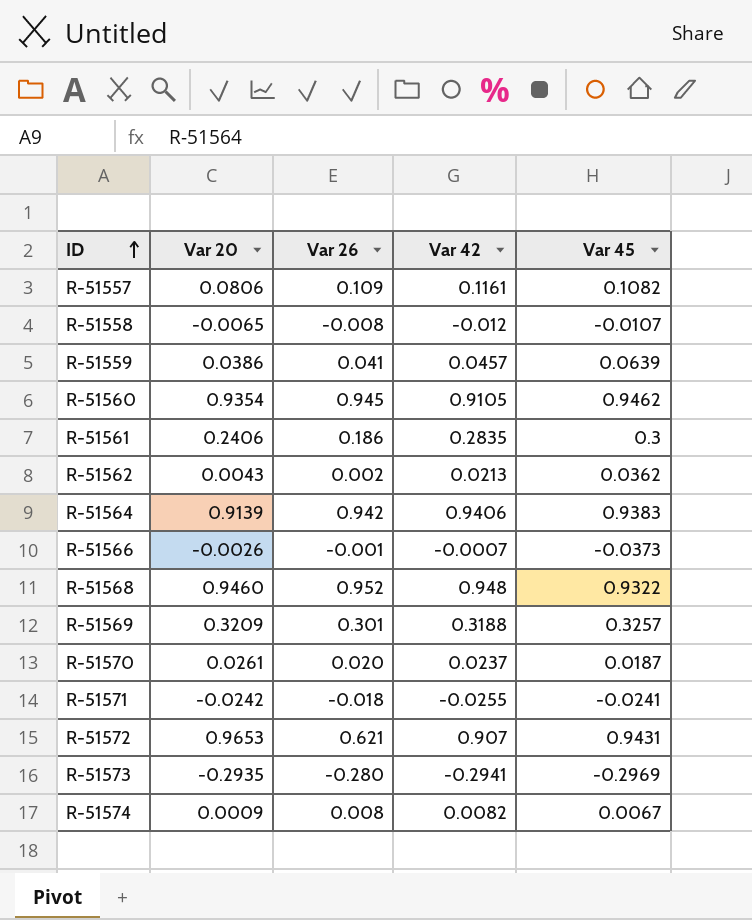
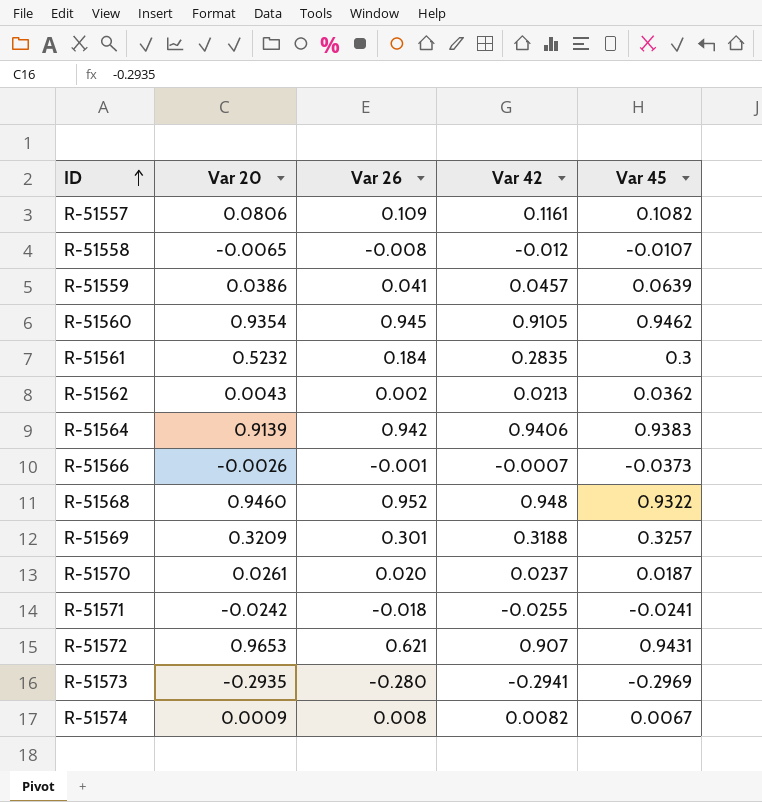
R-51561 | Var 20: 0.2406 -> 0.5232
R-51561 | Var 26: 0.186 -> 0.184

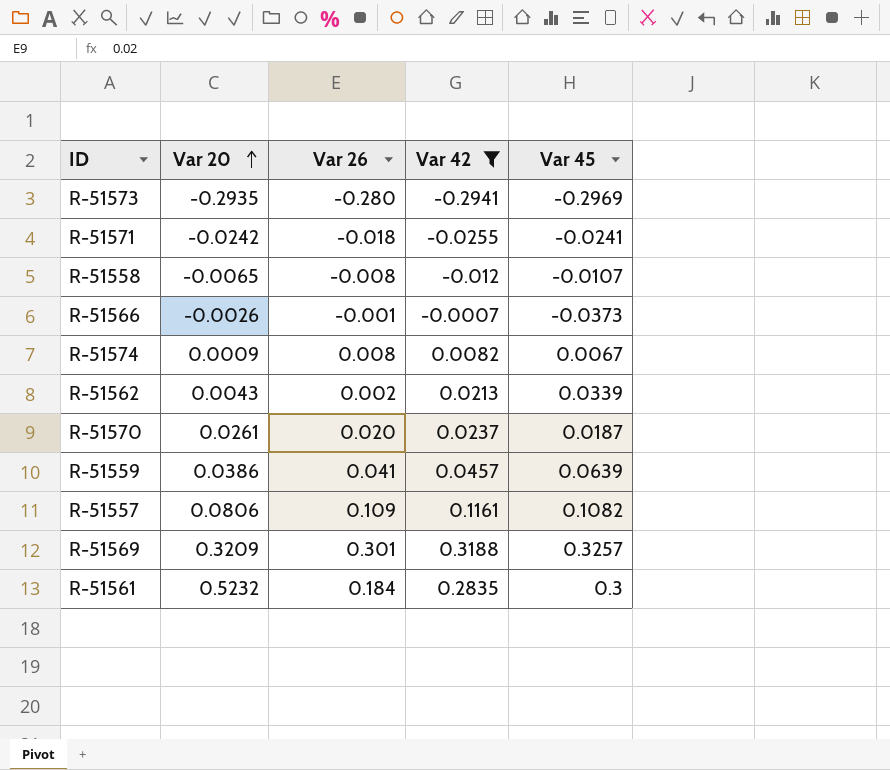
filter: none -> Var 42 <= 0.3188
row order: ID ascending -> Var 20 ascending
R-51562 | Var 45: 0.0362 -> 0.0339

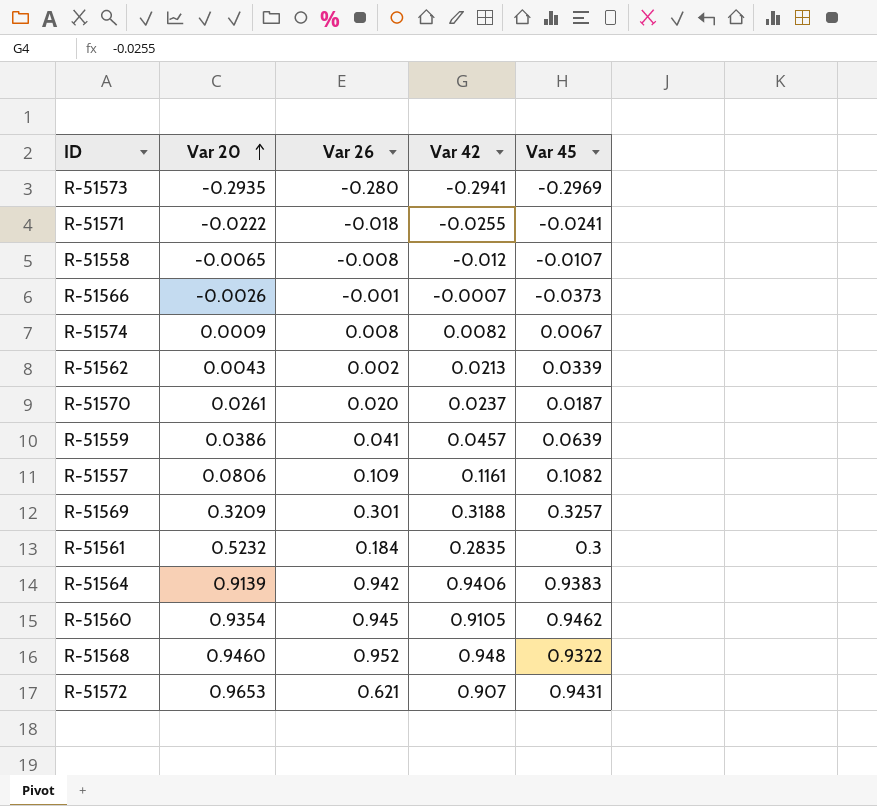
filter: Var 42 <= 0.3188 -> none
R-51571 | Var 20: -0.0242 -> -0.0222

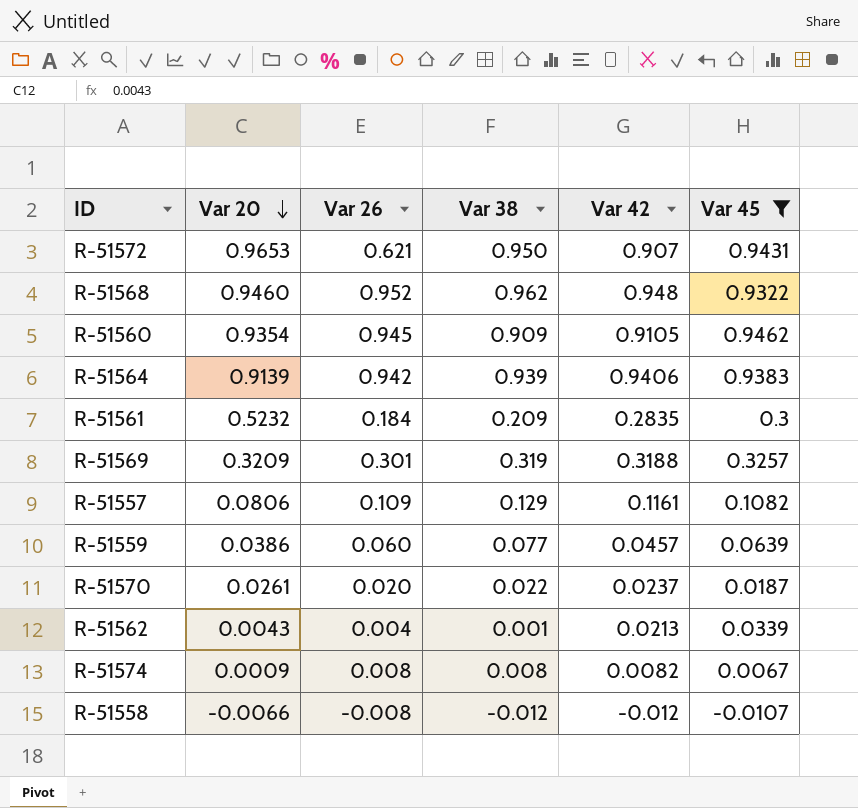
filter: none -> Var 45 >= -0.0107
row order: Var 20 ascending -> Var 20 descending
column Var 38 | position: none -> 4
R-51559 | Var 26: 0.041 -> 0.060
R-51562 | Var 26: 0.002 -> 0.004
R-51558 | Var 20: -0.0065 -> -0.0066

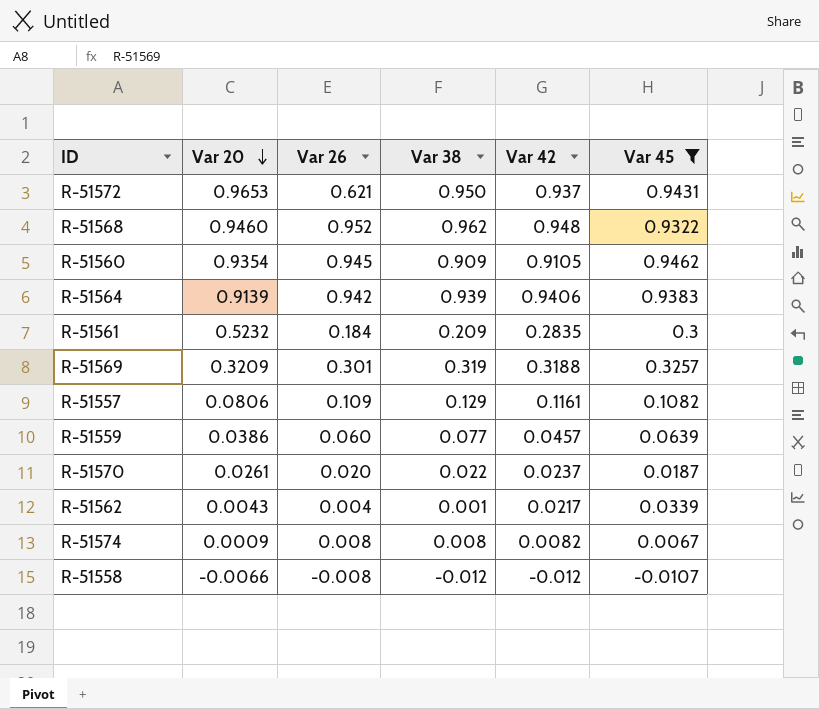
R-51572 | Var 42: 0.907 -> 0.937
R-51562 | Var 42: 0.0213 -> 0.0217

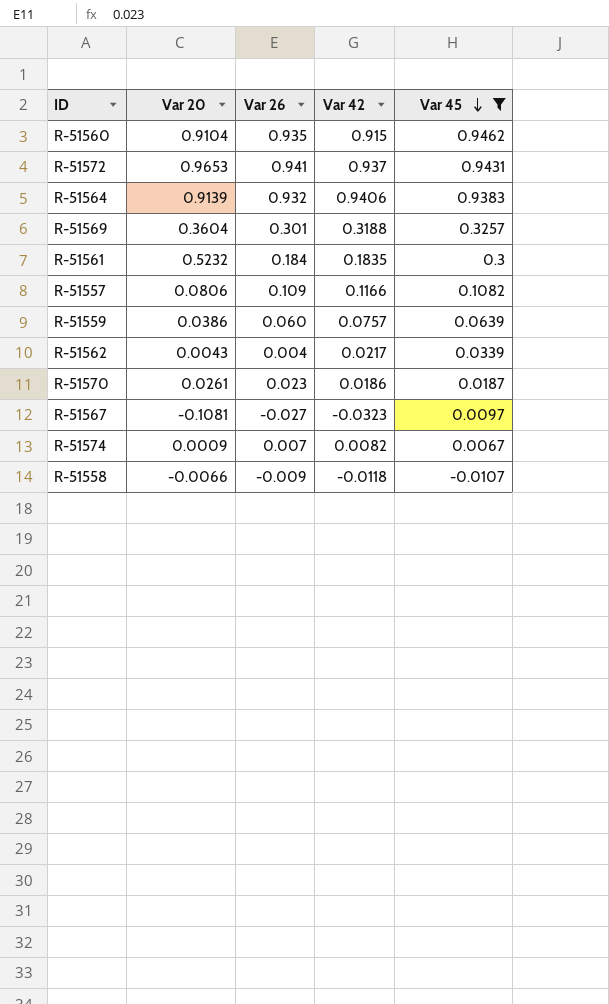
row order: Var 20 descending -> Var 45 descending
column Var 38 | position: 4 -> none
row R-51568: 0.9460 | 0.952 | 0.962 | 0.948 | 0.9322 -> none
R-51560 | Var 20: 0.9354 -> 0.9104
R-51560 | Var 26: 0.945 -> 0.935
R-51560 | Var 42: 0.9105 -> 0.915
R-51572 | Var 26: 0.621 -> 0.941
R-51564 | Var 26: 0.942 -> 0.932
R-51569 | Var 20: 0.3209 -> 0.3604
R-51561 | Var 42: 0.2835 -> 0.1835
R-51557 | Var 42: 0.1161 -> 0.1166
R-51559 | Var 42: 0.0457 -> 0.0757
R-51570 | Var 26: 0.020 -> 0.023
R-51570 | Var 42: 0.0237 -> 0.0186
row R-51567: none -> -0.1081 | -0.027 | -0.0323 | 0.0097
R-51574 | Var 26: 0.008 -> 0.007
R-51558 | Var 26: -0.008 -> -0.009
R-51558 | Var 42: -0.012 -> -0.0118

